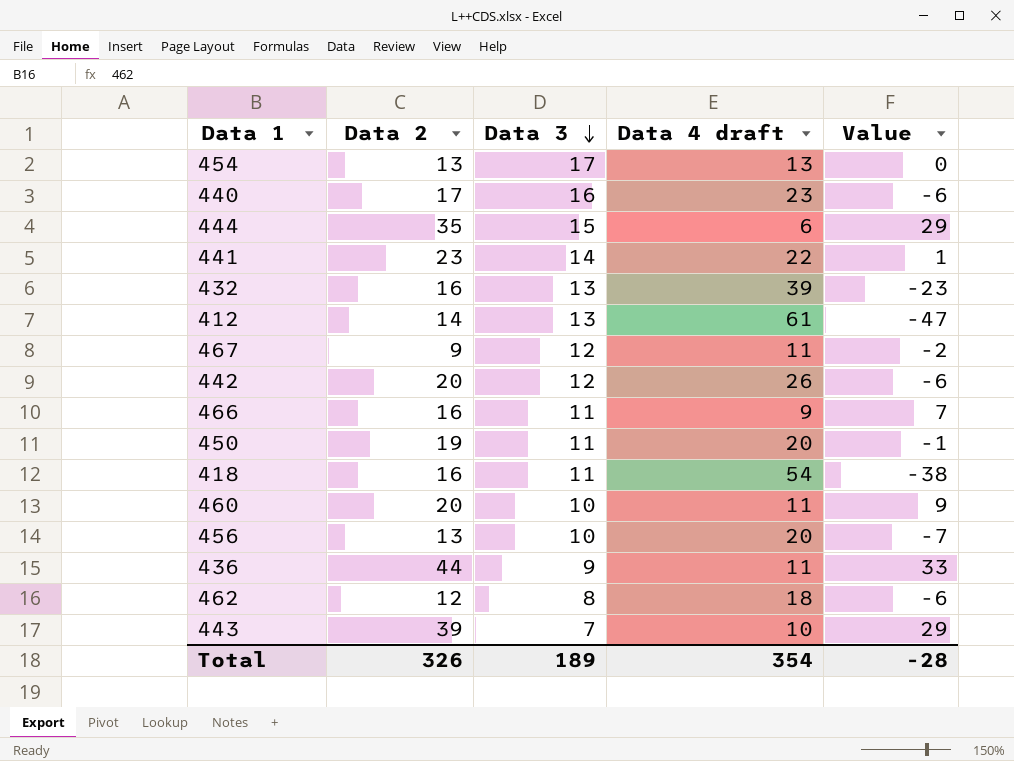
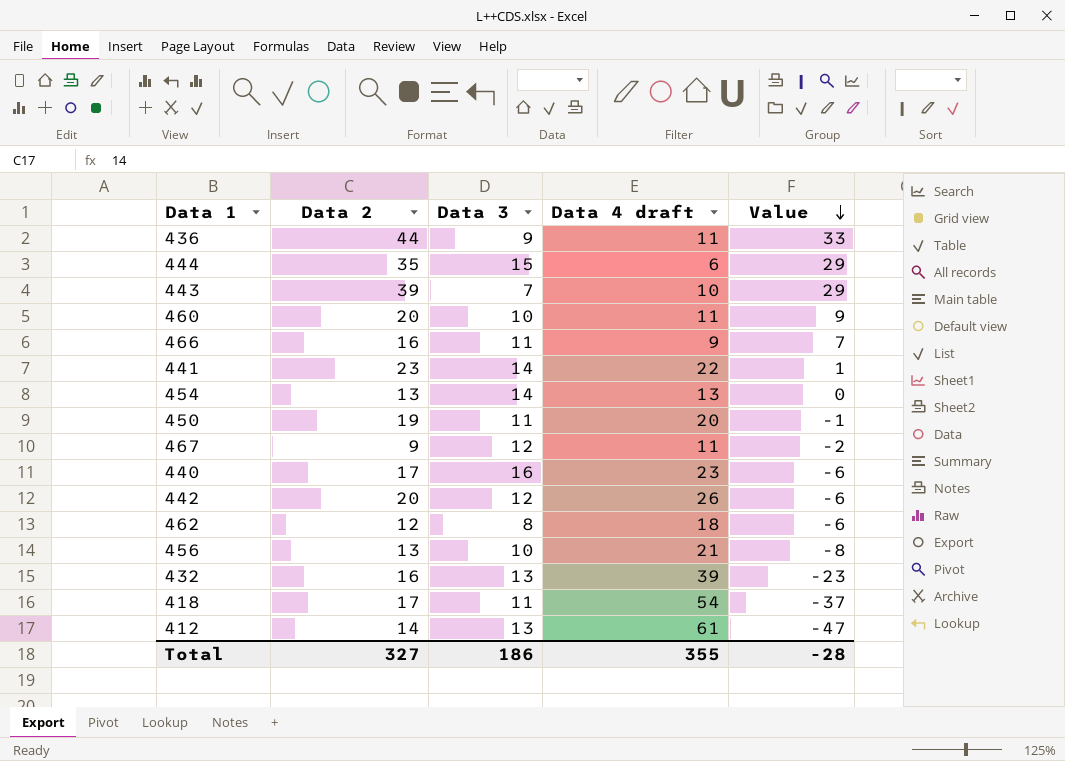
row order: Data 3 descending -> Value descending
454 | Data 3: 17 -> 14
456 | Data 4 draft: 20 -> 21
456 | Value: -7 -> -8
418 | Data 2: 16 -> 17
418 | Value: -38 -> -37
Total | Data 2: 326 -> 327
Total | Data 3: 189 -> 186
Total | Data 4 draft: 354 -> 355

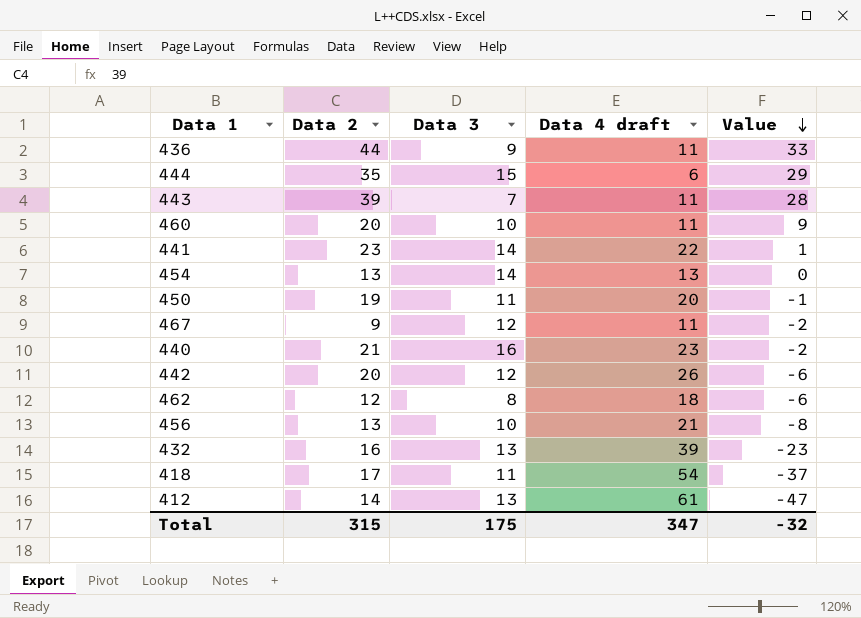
row 466: 16 | 11 | 9 | 7 -> none
443 | Data 4 draft: 10 -> 11
443 | Value: 29 -> 28
440 | Data 2: 17 -> 21
440 | Value: -6 -> -2
Total | Data 2: 327 -> 315
Total | Data 3: 186 -> 175
Total | Data 4 draft: 355 -> 347
Total | Value: -28 -> -32

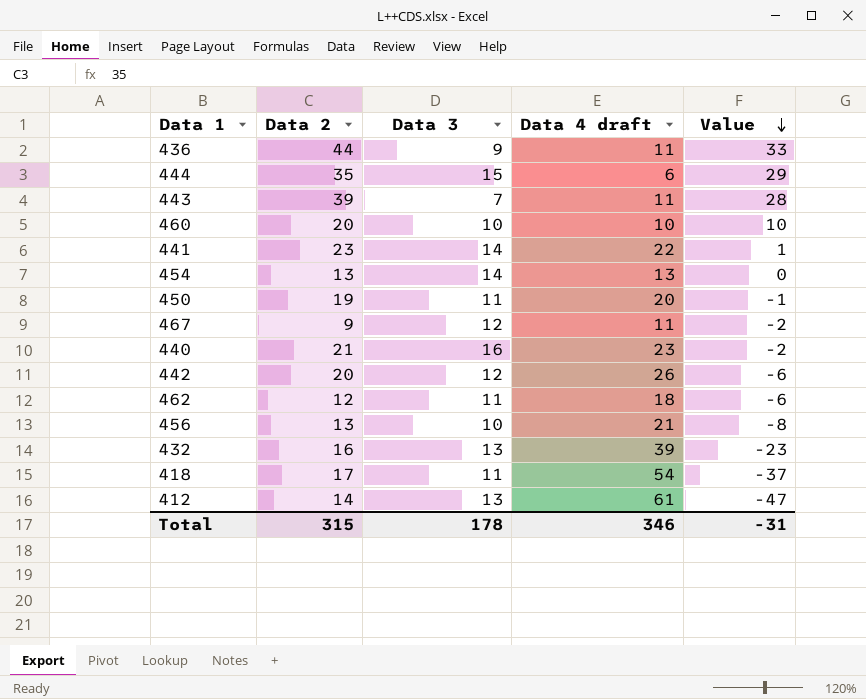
460 | Data 4 draft: 11 -> 10
460 | Value: 9 -> 10
462 | Data 3: 8 -> 11
Total | Data 3: 175 -> 178
Total | Data 4 draft: 347 -> 346
Total | Value: -32 -> -31

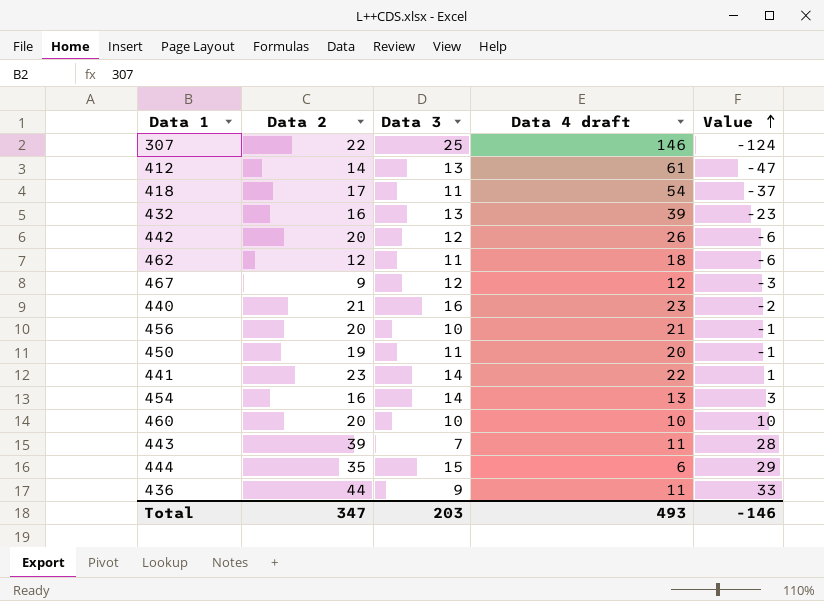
row order: Value descending -> Value ascending
row 307: none -> 22 | 25 | 146 | -124
467 | Data 4 draft: 11 -> 12
467 | Value: -2 -> -3
456 | Data 2: 13 -> 20
456 | Value: -8 -> -1
454 | Data 2: 13 -> 16
454 | Value: 0 -> 3
Total | Data 2: 315 -> 347
Total | Data 3: 178 -> 203
Total | Data 4 draft: 346 -> 493
Total | Value: -31 -> -146

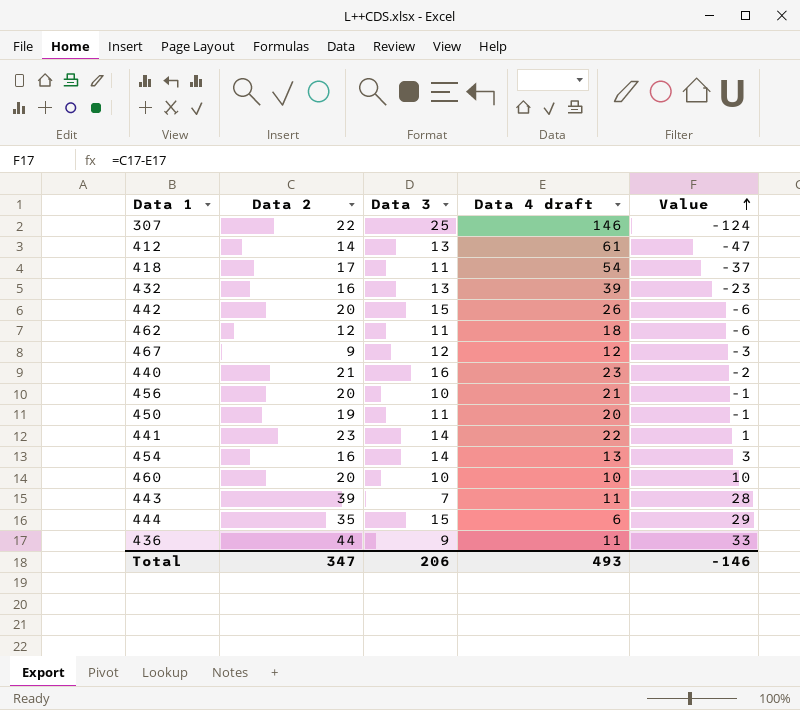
442 | Data 3: 12 -> 15
Total | Data 3: 203 -> 206

